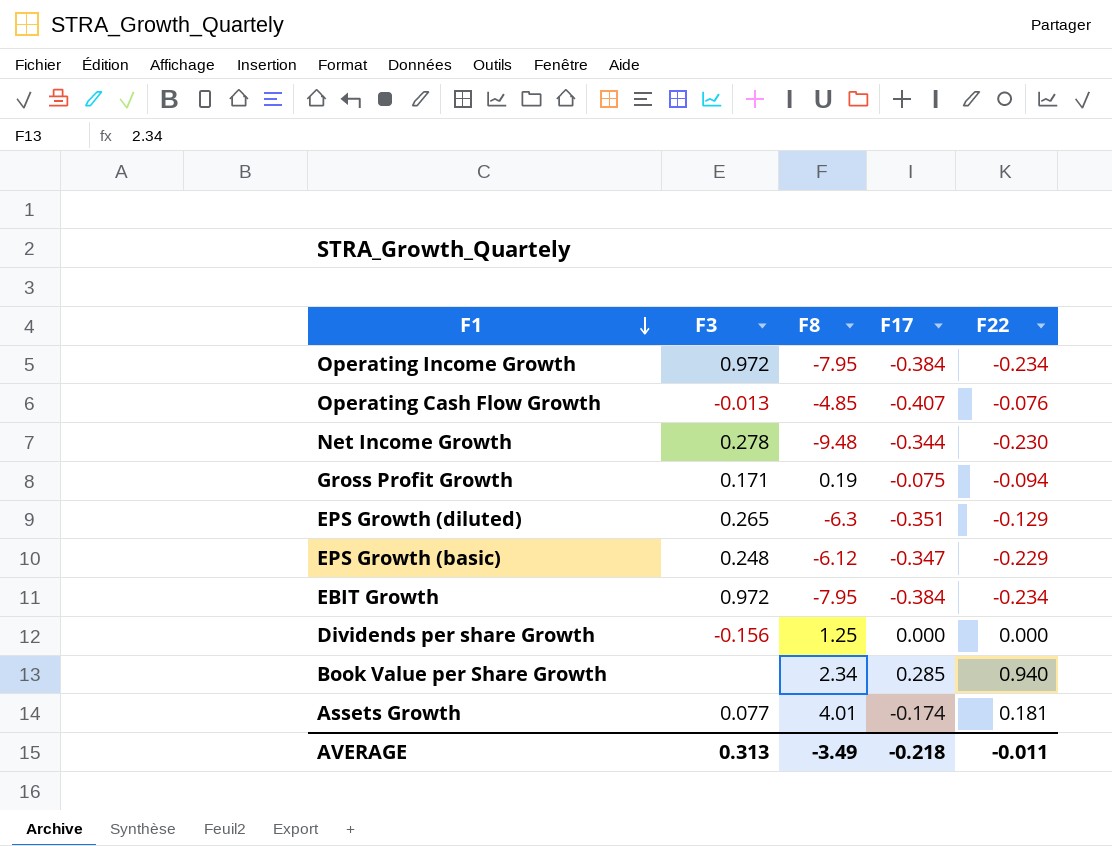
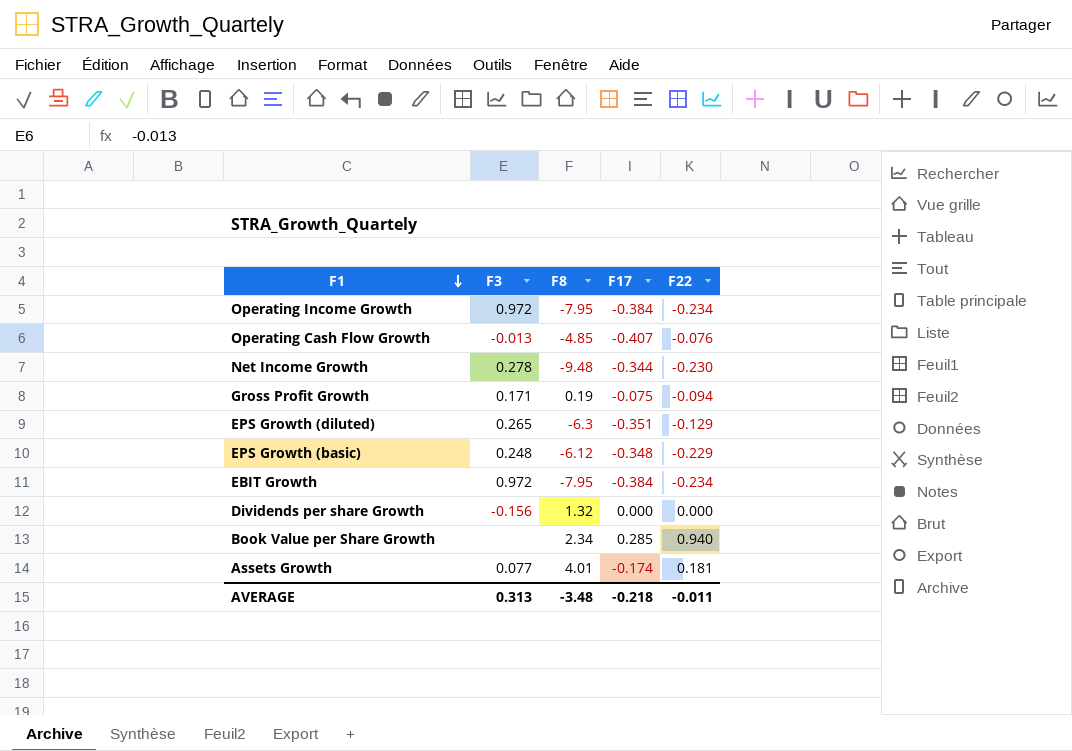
EPS Growth (basic) | F17: -0.347 -> -0.348
Dividends per share Growth | F8: 1.25 -> 1.32
AVERAGE | F8: -3.49 -> -3.48

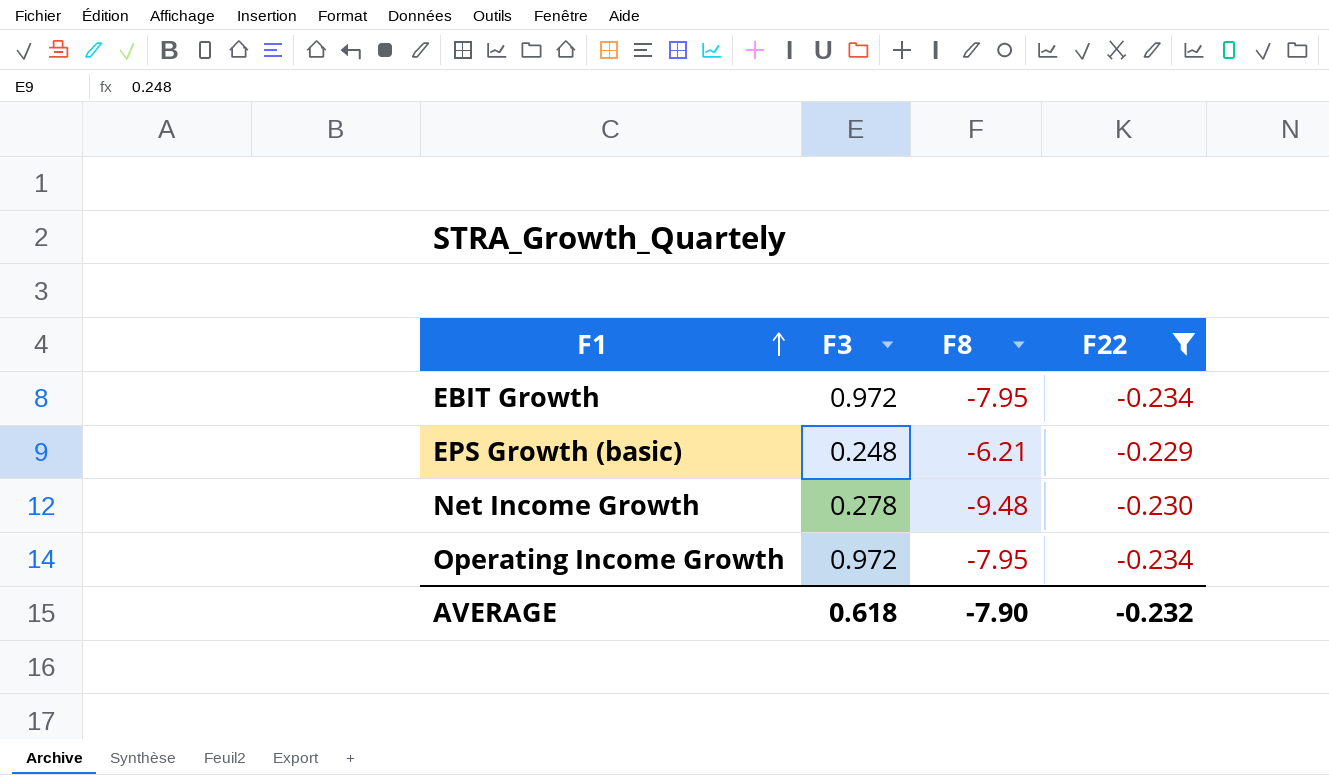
filter: none -> F22 <= -0.229
row order: F1 descending -> F1 ascending
column F17 | position: 4 -> none
EPS Growth (basic) | F8: -6.12 -> -6.21
AVERAGE | F3: 0.313 -> 0.618
AVERAGE | F8: -3.48 -> -7.90
AVERAGE | F22: -0.011 -> -0.232

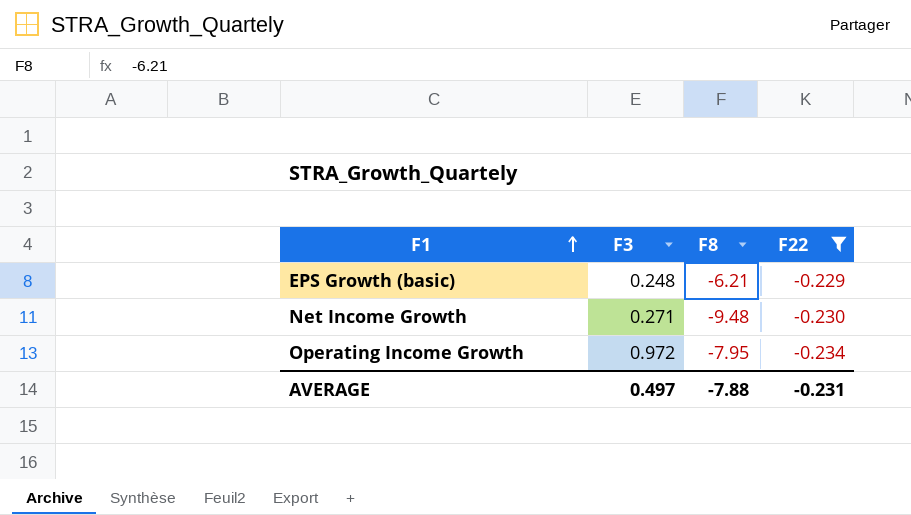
row EBIT Growth: 0.972 | -7.95 | -0.234 -> none
Net Income Growth | F3: 0.278 -> 0.271
AVERAGE | F3: 0.618 -> 0.497
AVERAGE | F8: -7.90 -> -7.88
AVERAGE | F22: -0.232 -> -0.231

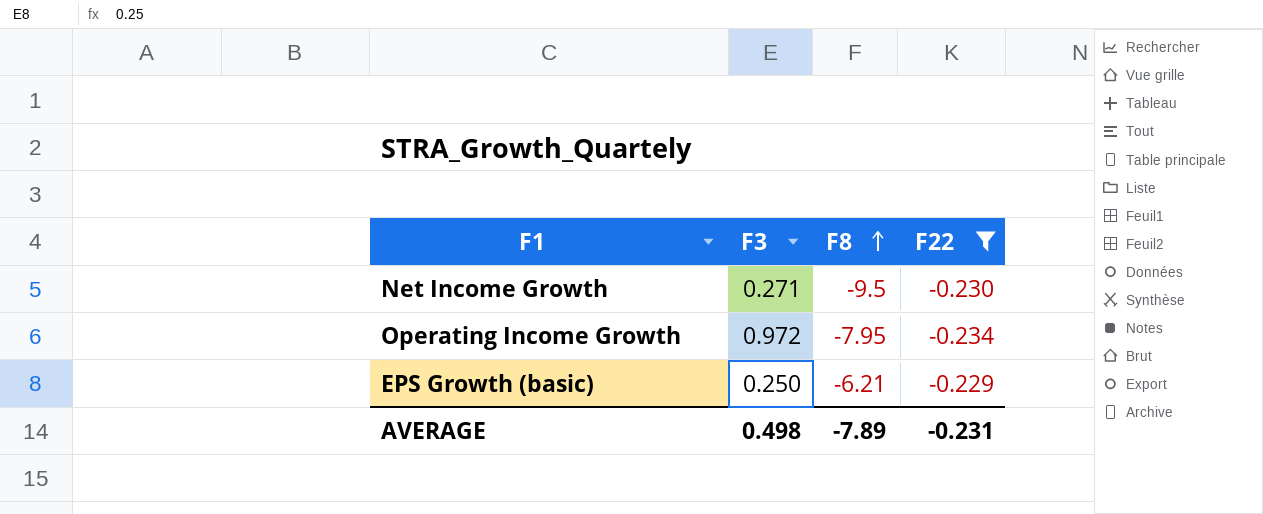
row order: F1 ascending -> F8 ascending
Net Income Growth | F8: -9.48 -> -9.5
EPS Growth (basic) | F3: 0.248 -> 0.250
AVERAGE | F3: 0.497 -> 0.498
AVERAGE | F8: -7.88 -> -7.89

